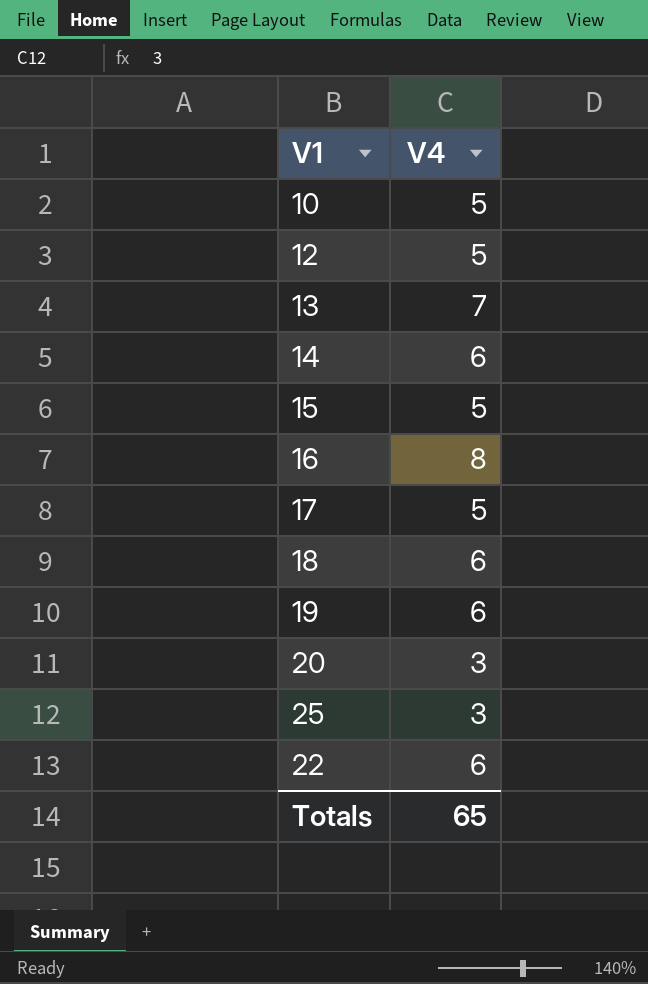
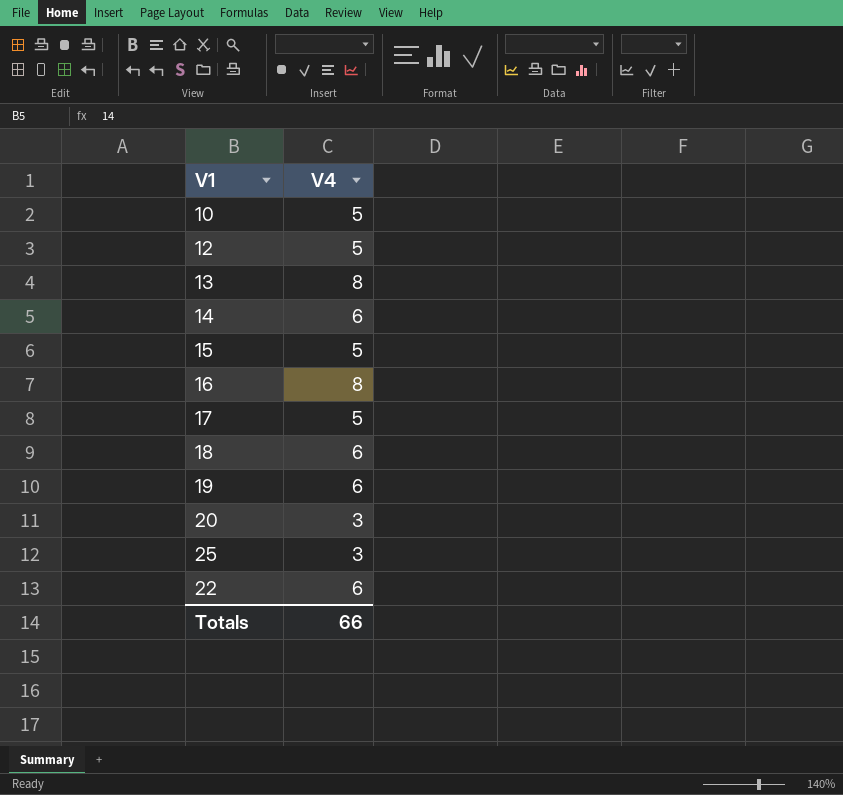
13 | V4: 7 -> 8
Totals | V4: 65 -> 66

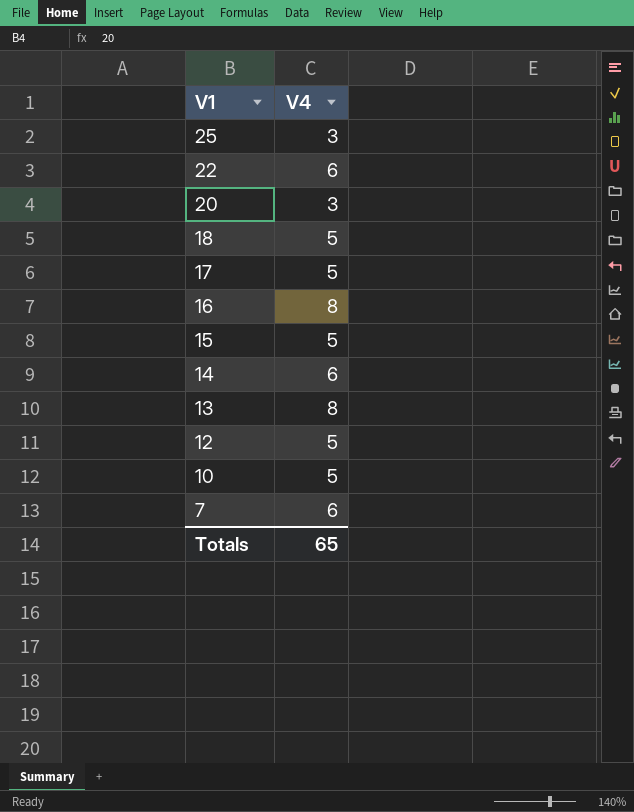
row order: none -> V1 descending
row 19: 6 -> none
18 | V4: 6 -> 5
row 7: none -> 6
Totals | V4: 66 -> 65

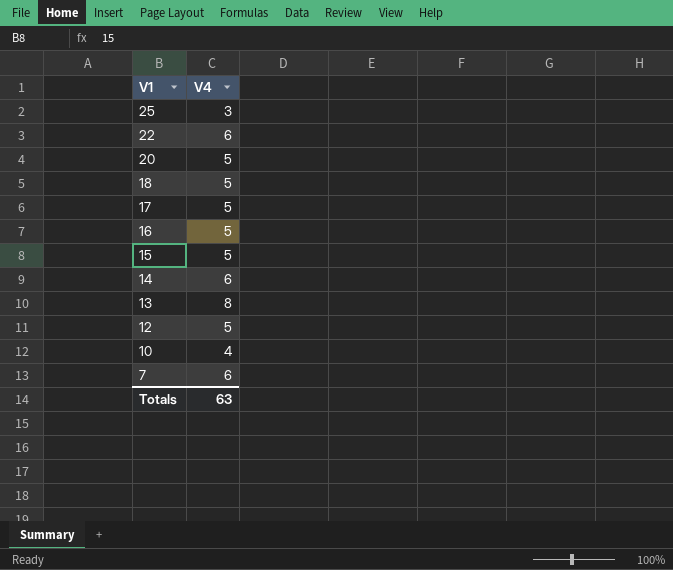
20 | V4: 3 -> 5
16 | V4: 8 -> 5
10 | V4: 5 -> 4
Totals | V4: 65 -> 63

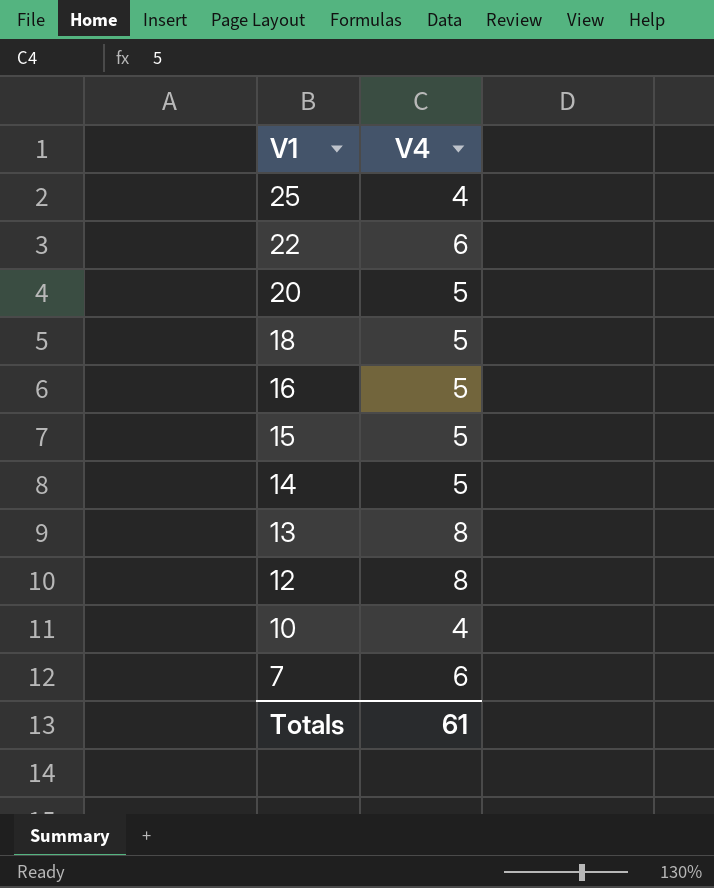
row 17: 5 -> none
25 | V4: 3 -> 4
14 | V4: 6 -> 5
12 | V4: 5 -> 8
Totals | V4: 63 -> 61

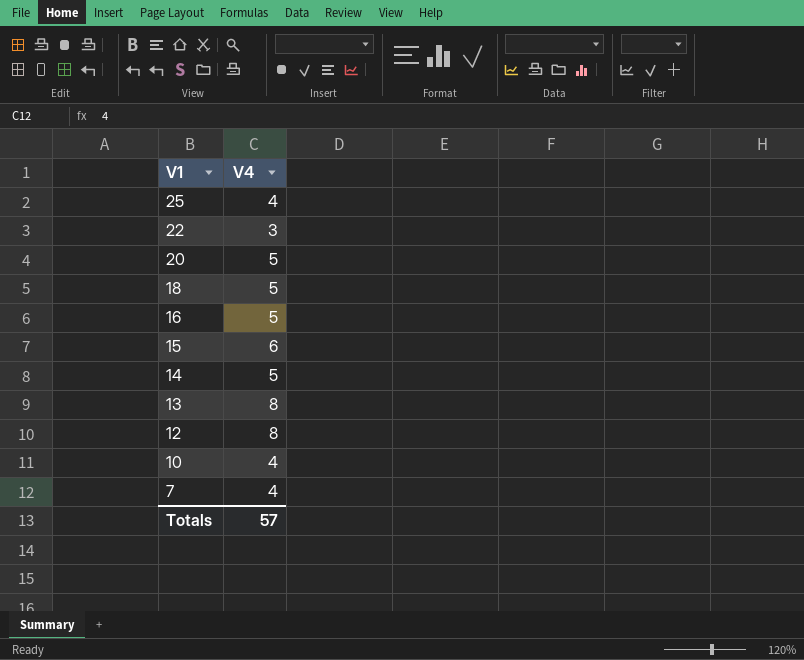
22 | V4: 6 -> 3
15 | V4: 5 -> 6
7 | V4: 6 -> 4
Totals | V4: 61 -> 57

